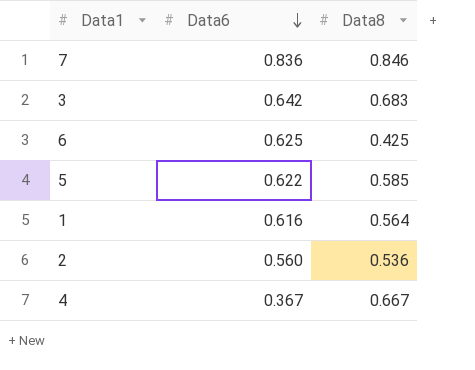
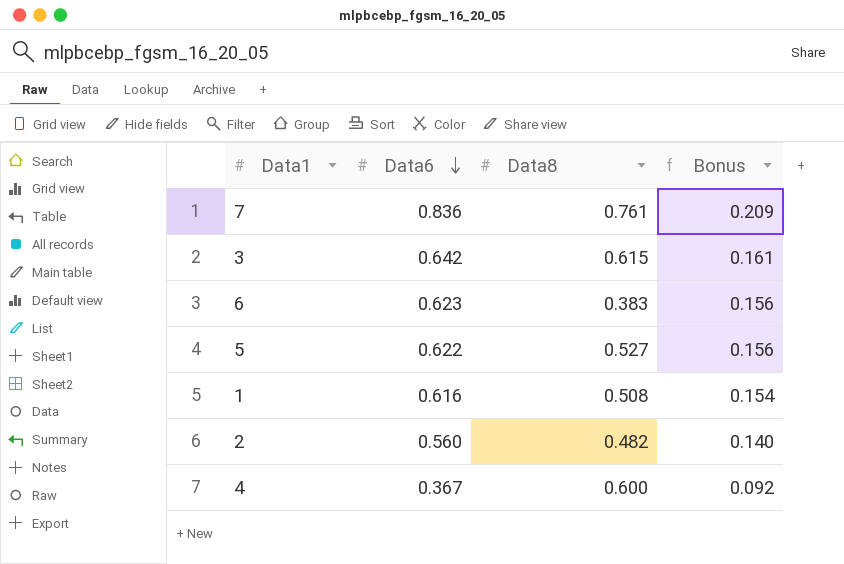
column Bonus | formula: none -> [Data6] * 0.25
7 | Data8: 0.846 -> 0.761
3 | Data8: 0.683 -> 0.615
6 | Data6: 0.625 -> 0.623
6 | Data8: 0.425 -> 0.383
5 | Data8: 0.585 -> 0.527
1 | Data8: 0.564 -> 0.508
2 | Data8: 0.536 -> 0.482
4 | Data8: 0.667 -> 0.600

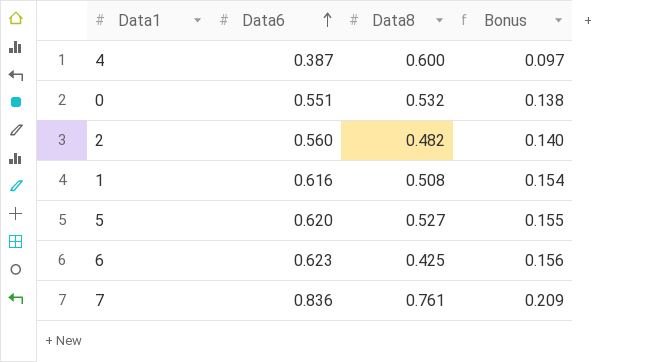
row order: Data6 descending -> Data6 ascending
row 3: 0.642 | 0.615 | 0.161 -> none
4 | Data6: 0.367 -> 0.387
4 | Bonus: 0.092 -> 0.097
row 0: none -> 0.551 | 0.532 | 0.138
5 | Data6: 0.622 -> 0.620
5 | Bonus: 0.156 -> 0.155
6 | Data8: 0.383 -> 0.425

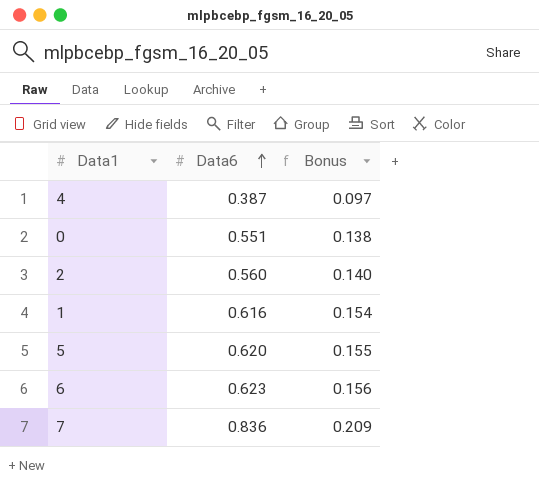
column Data8 | position: 3 -> none

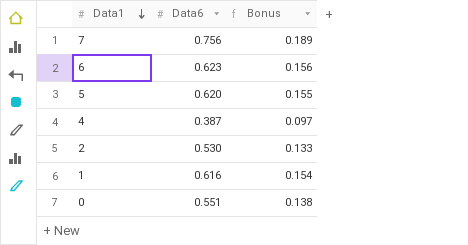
row order: Data6 ascending -> Data1 descending
7 | Data6: 0.836 -> 0.756
7 | Bonus: 0.209 -> 0.189
2 | Data6: 0.560 -> 0.530
2 | Bonus: 0.140 -> 0.133

